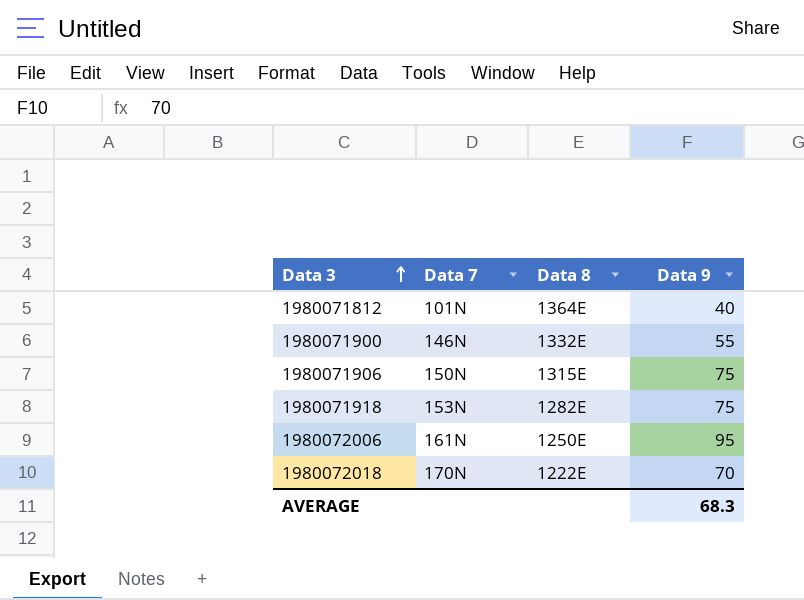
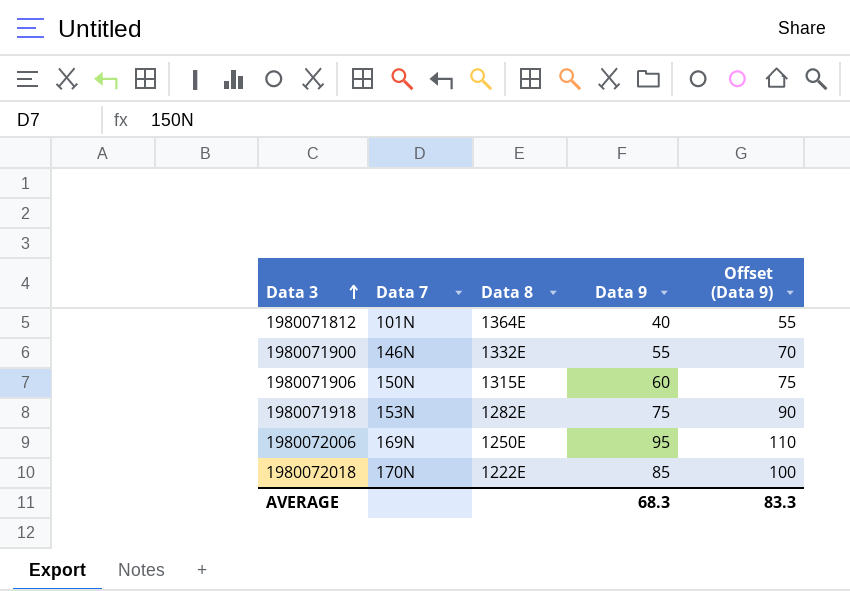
column Offset (Data 9) | formula: none -> [Data 9] + 15
1980071906 | Data 9: 75 -> 60
1980072006 | Data 7: 161N -> 169N
1980072018 | Data 9: 70 -> 85

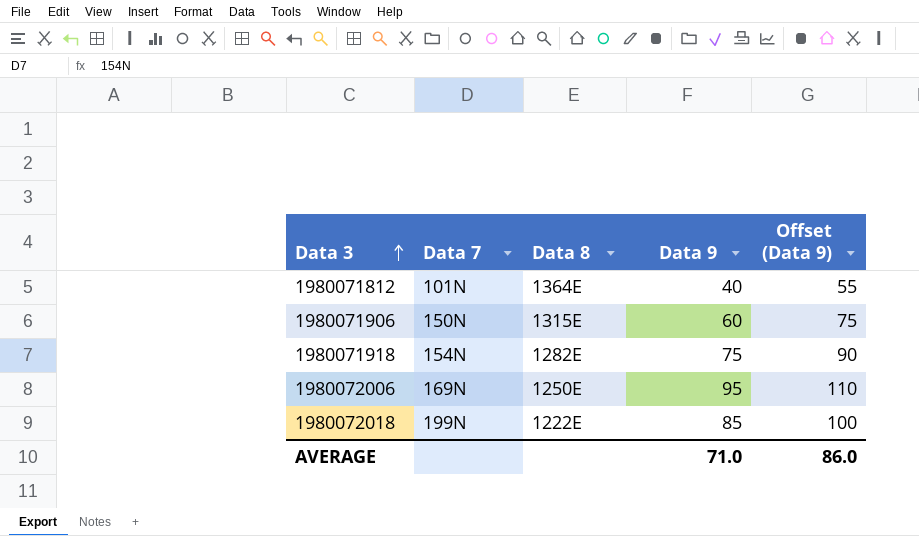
row 1980071900: 146N | 1332E | 55 | 70 -> none
1980071918 | Data 7: 153N -> 154N
1980072018 | Data 7: 170N -> 199N
AVERAGE | Data 9: 68.3 -> 71.0
AVERAGE | Offset (Data 9): 83.3 -> 86.0

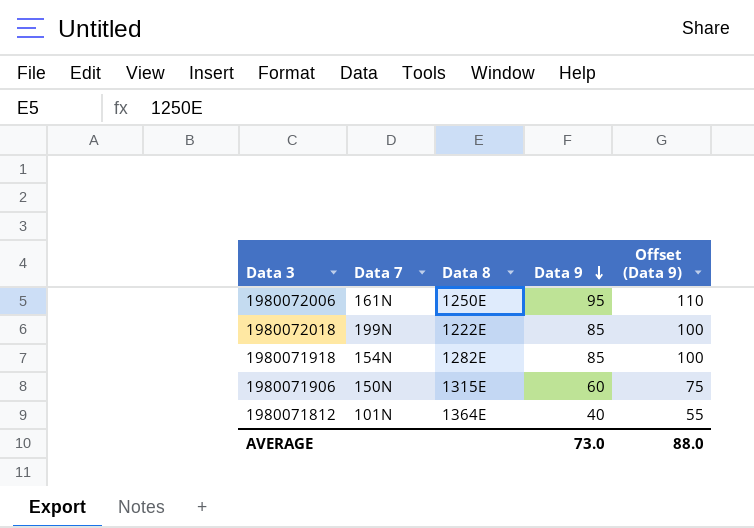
row order: Data 3 ascending -> Data 9 descending
1980072006 | Data 7: 169N -> 161N
1980071918 | Data 9: 75 -> 85
1980071918 | Offset (Data 9): 90 -> 100
AVERAGE | Data 9: 71.0 -> 73.0
AVERAGE | Offset (Data 9): 86.0 -> 88.0

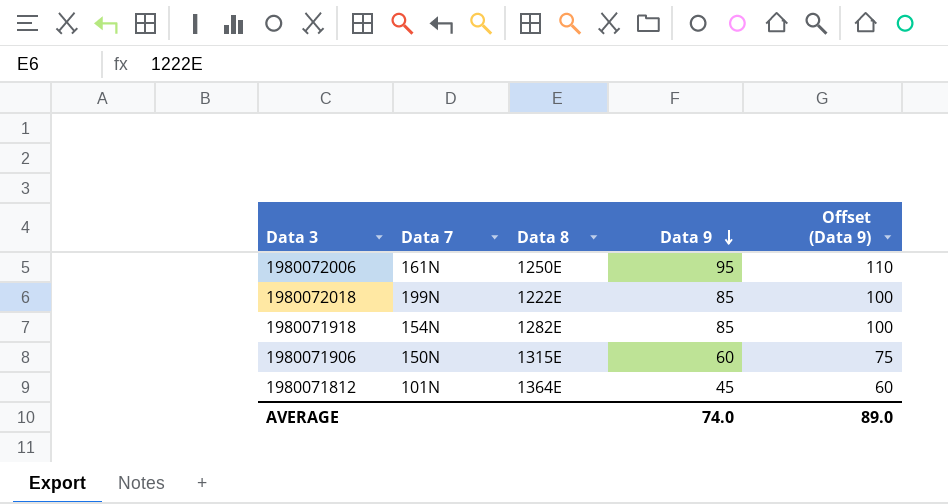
1980071812 | Data 9: 40 -> 45
1980071812 | Offset (Data 9): 55 -> 60
AVERAGE | Data 9: 73.0 -> 74.0
AVERAGE | Offset (Data 9): 88.0 -> 89.0

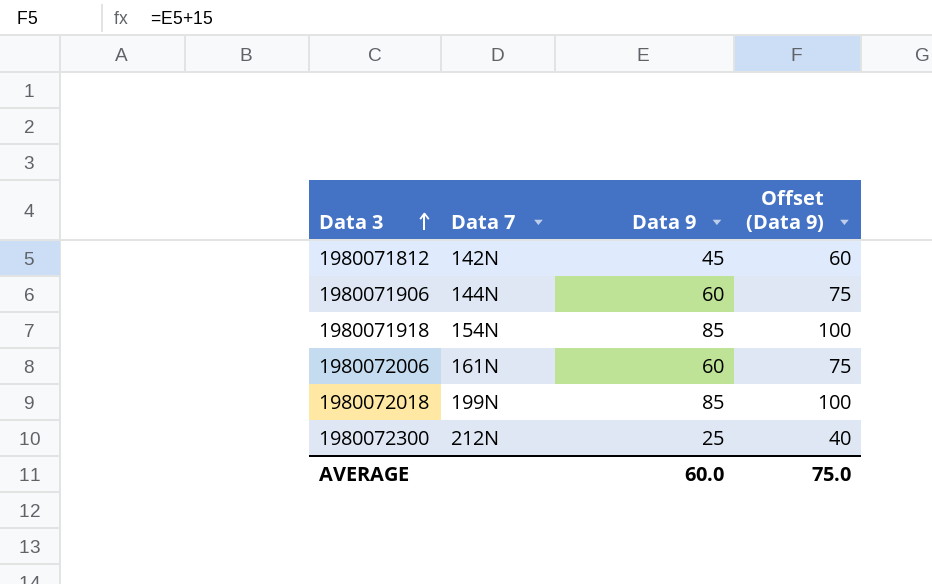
row order: Data 9 descending -> Data 3 ascending
column Data 8 | position: 3 -> none
1980071812 | Data 7: 101N -> 142N
1980071906 | Data 7: 150N -> 144N
1980072006 | Data 9: 95 -> 60
1980072006 | Offset (Data 9): 110 -> 75
row 1980072300: none -> 212N | 25 | 40
AVERAGE | Data 9: 74.0 -> 60.0
AVERAGE | Offset (Data 9): 89.0 -> 75.0

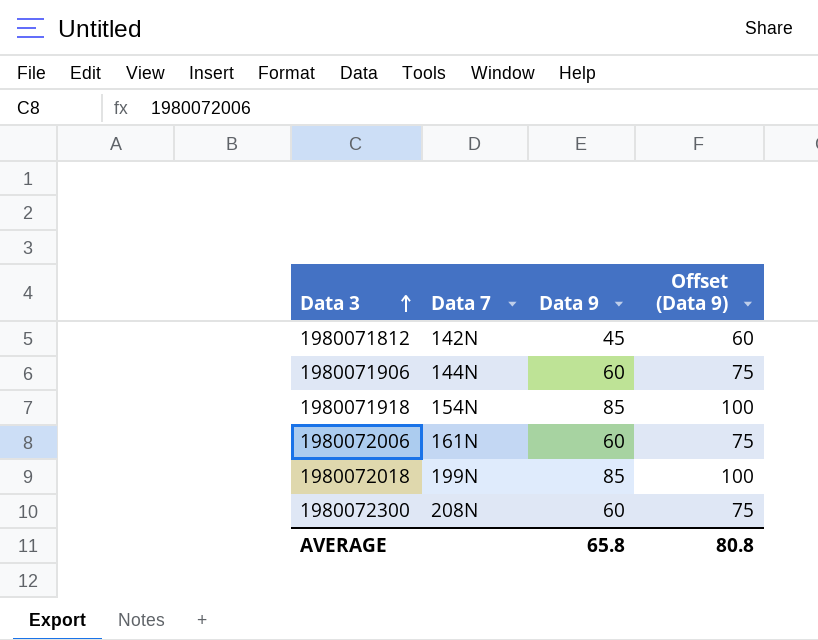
1980072300 | Data 7: 212N -> 208N
1980072300 | Data 9: 25 -> 60
1980072300 | Offset (Data 9): 40 -> 75
AVERAGE | Data 9: 60.0 -> 65.8
AVERAGE | Offset (Data 9): 75.0 -> 80.8

